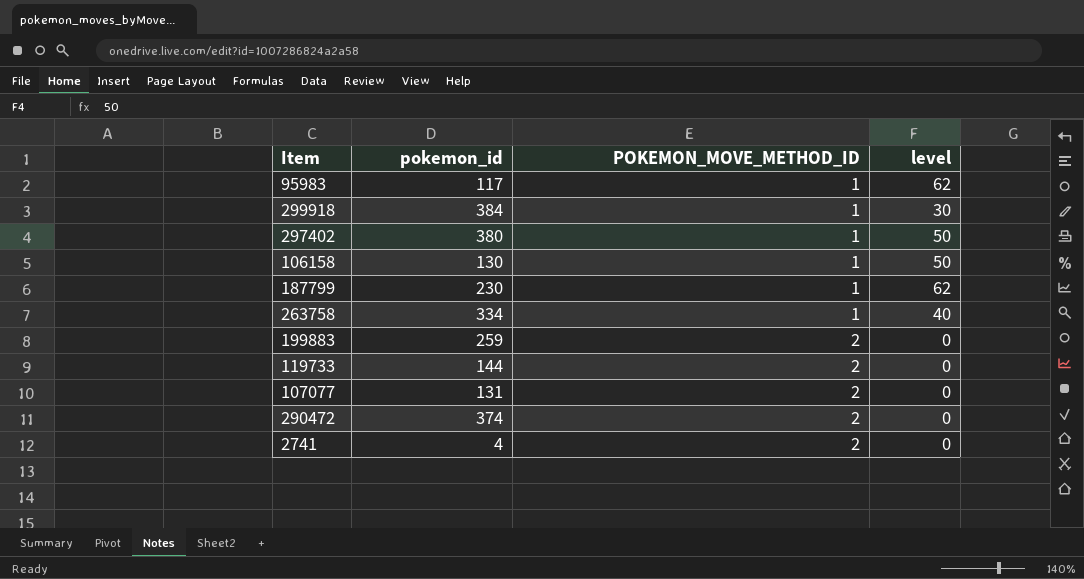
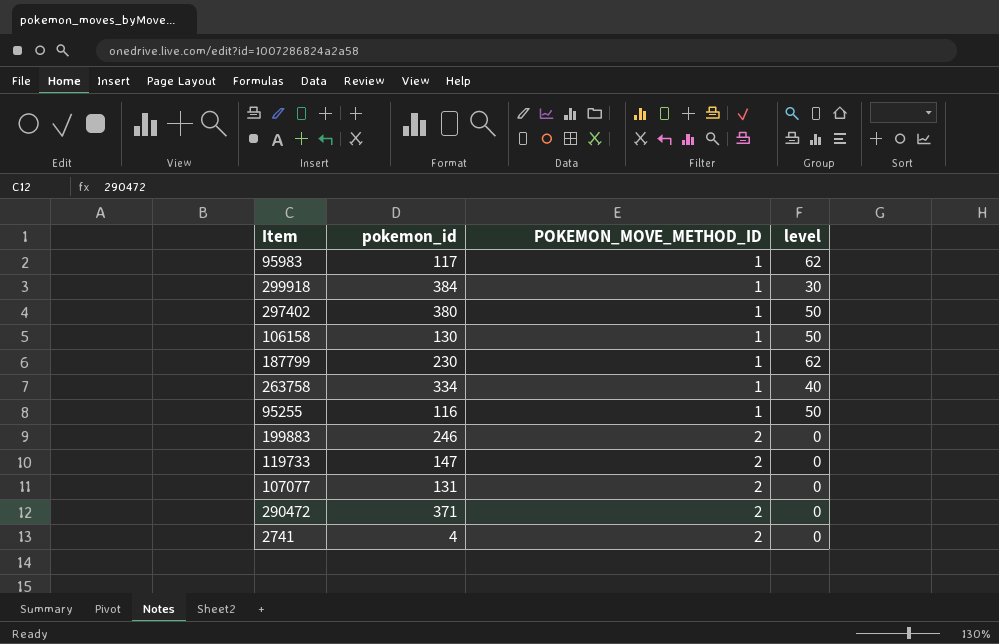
row 95255: none -> 116 | 1 | 50
199883 | pokemon_id: 259 -> 246
119733 | pokemon_id: 144 -> 147
290472 | pokemon_id: 374 -> 371

